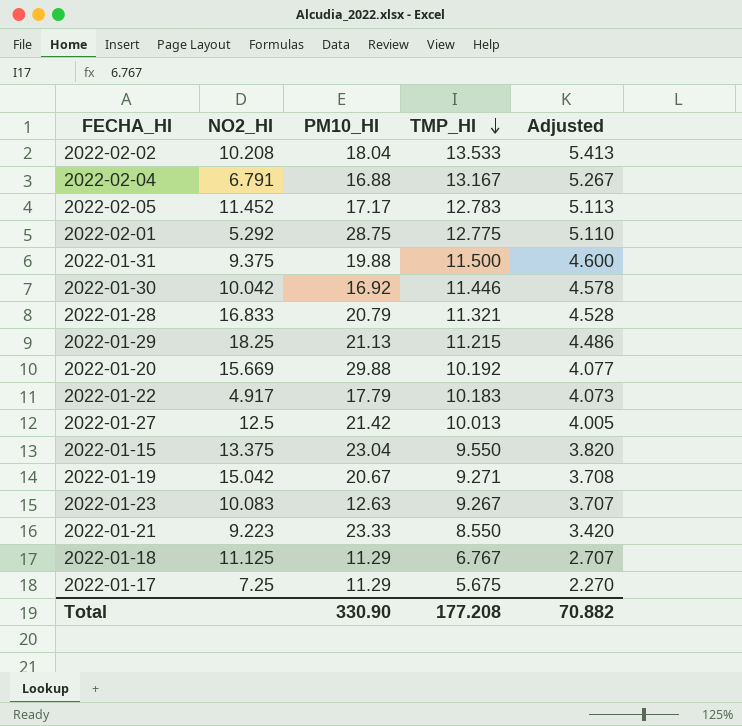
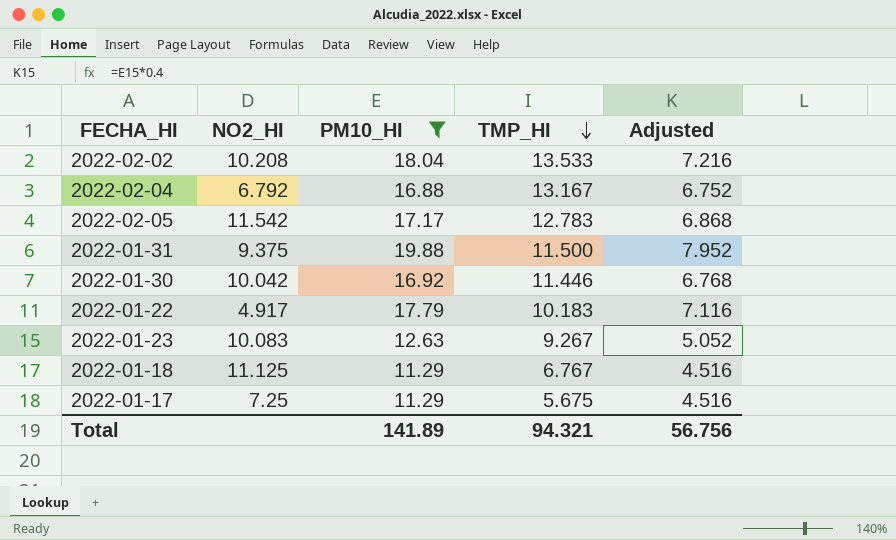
filter: none -> PM10_HI <= 19.88
column Adjusted | formula: [TMP_HI] * 0.4 -> [PM10_HI] * 0.4
2022-02-04 | NO2_HI: 6.791 -> 6.792
2022-02-05 | NO2_HI: 11.452 -> 11.542
Total | PM10_HI: 330.90 -> 141.89
Total | TMP_HI: 177.208 -> 94.321
Total | Adjusted: 70.882 -> 56.756

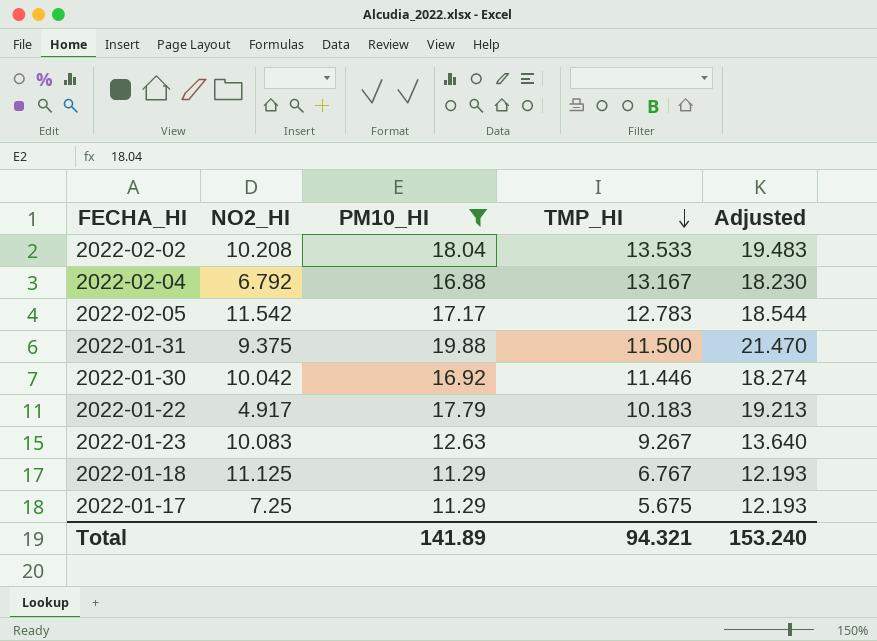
column Adjusted | formula: [PM10_HI] * 0.4 -> [PM10_HI] * 1.08
Total | Adjusted: 56.756 -> 153.240

